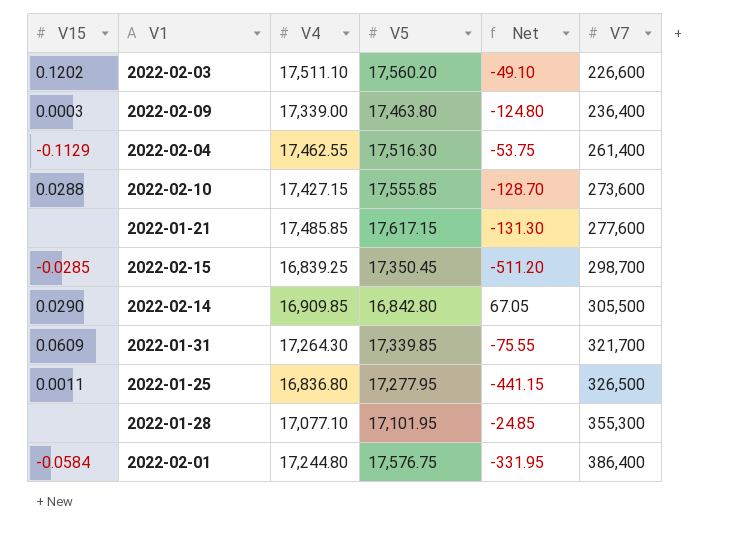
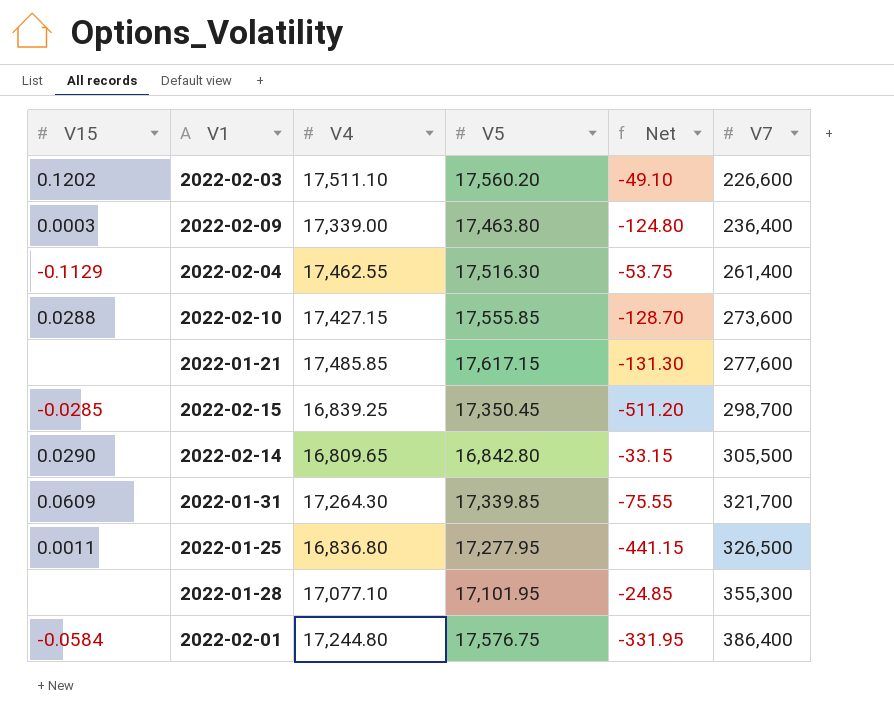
2022-02-14 | V4: 16,909.85 -> 16,809.65
2022-02-14 | Net: 67.05 -> -33.15

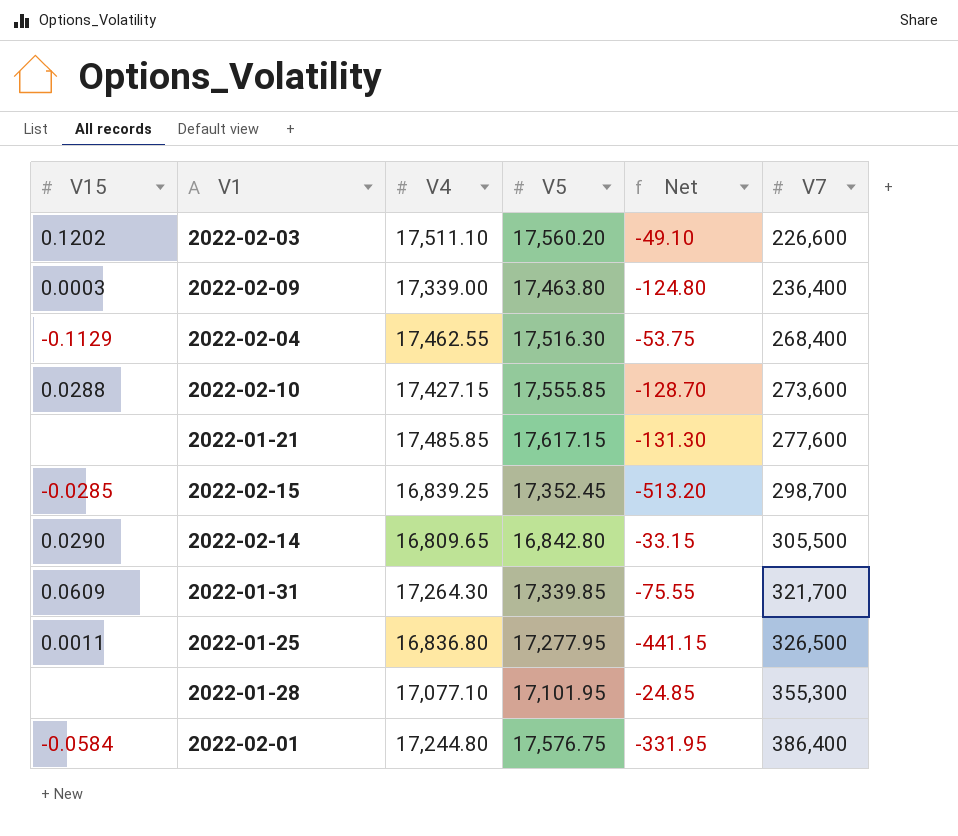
2022-02-04 | V7: 261,400 -> 268,400
2022-02-15 | V5: 17,350.45 -> 17,352.45
2022-02-15 | Net: -511.20 -> -513.20

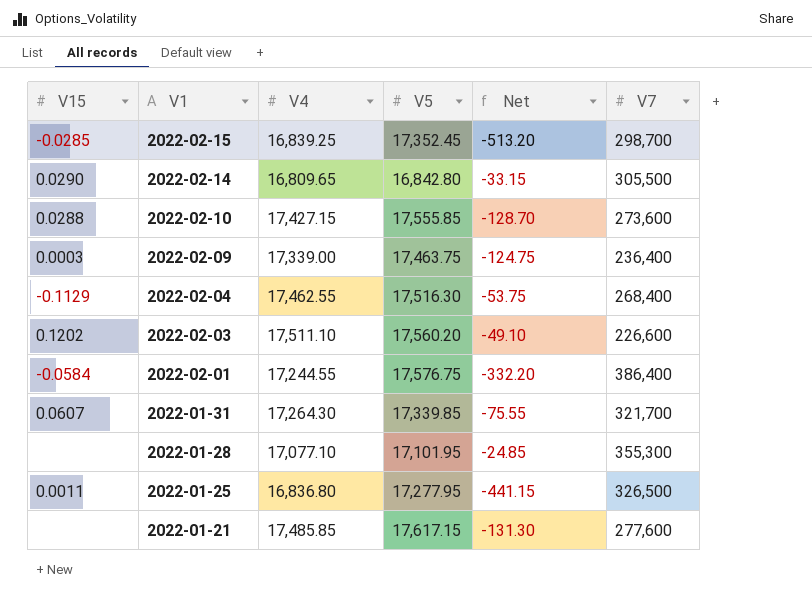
row order: V7 ascending -> V1 descending
2022-02-09 | V5: 17,463.80 -> 17,463.75
2022-02-09 | Net: -124.80 -> -124.75
2022-02-01 | V4: 17,244.80 -> 17,244.55
2022-02-01 | Net: -331.95 -> -332.20
2022-01-31 | V15: 0.0609 -> 0.0607

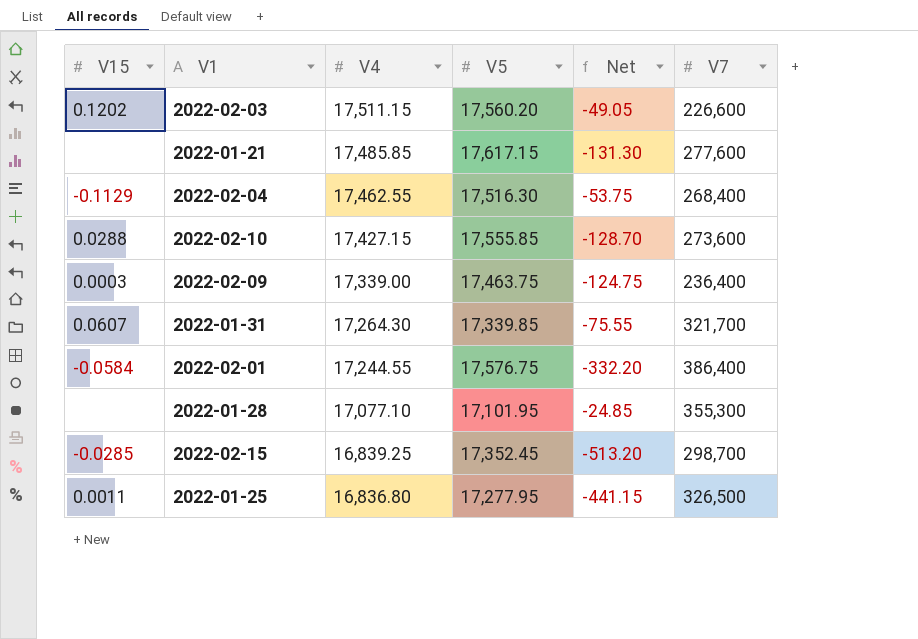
row order: V1 descending -> V4 descending
row 2022-02-14: 0.0290 | 16,809.65 | 16,842.80 | -33.15 | 305,500 -> none
2022-02-03 | V4: 17,511.10 -> 17,511.15
2022-02-03 | Net: -49.10 -> -49.05

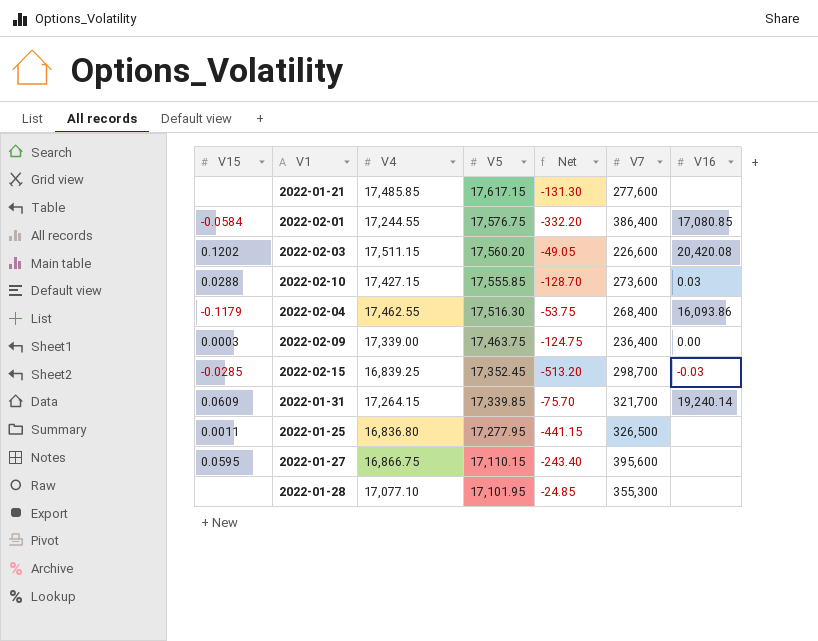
row order: V4 descending -> V5 descending
column V16 | position: none -> 7
2022-02-04 | V15: -0.1129 -> -0.1179
2022-01-31 | V15: 0.0607 -> 0.0609
2022-01-31 | V4: 17,264.30 -> 17,264.15
2022-01-31 | Net: -75.55 -> -75.70
row 2022-01-27: none -> 0.0595 | 16,866.75 | 17,110.15 | -243.40 | 395,600 | none

